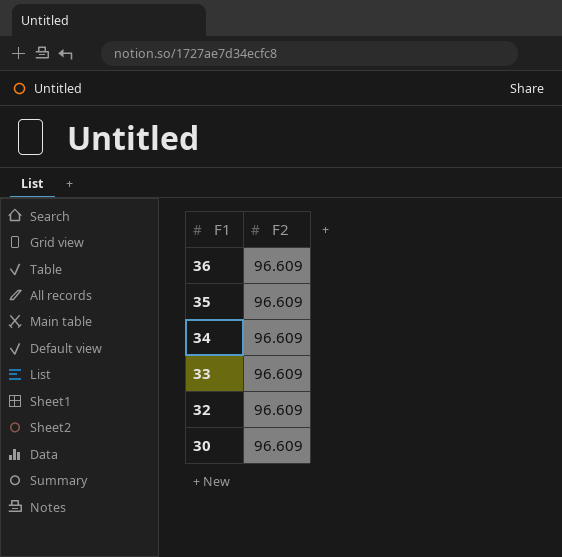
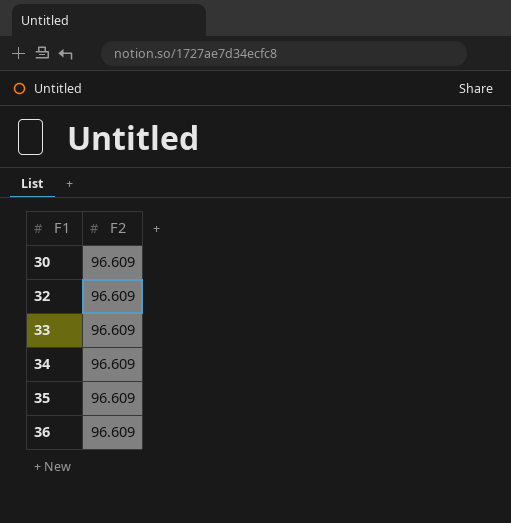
row order: F1 descending -> F1 ascending

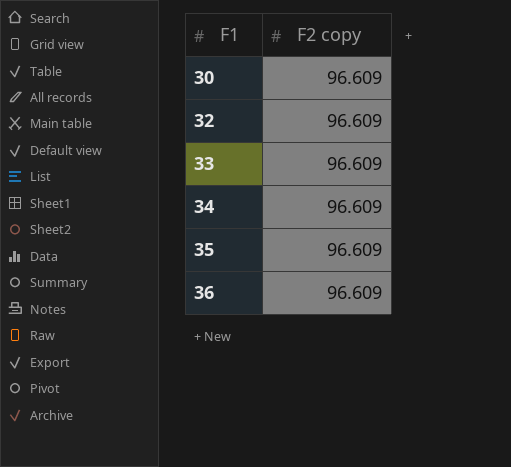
column name: F2 -> F2 copy

